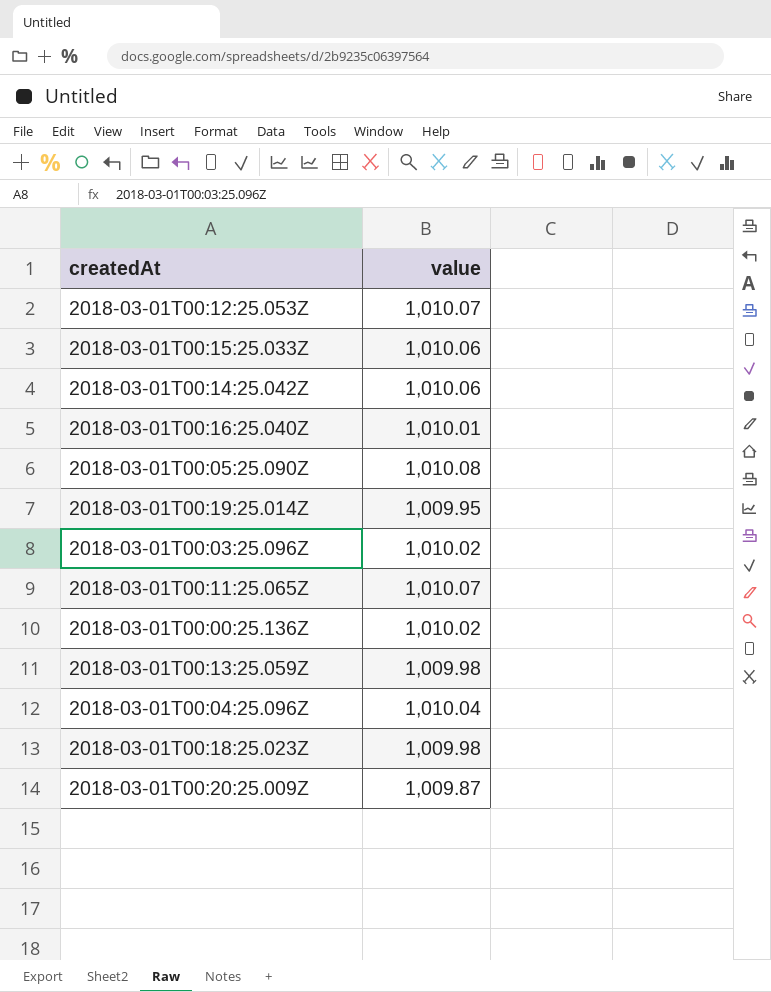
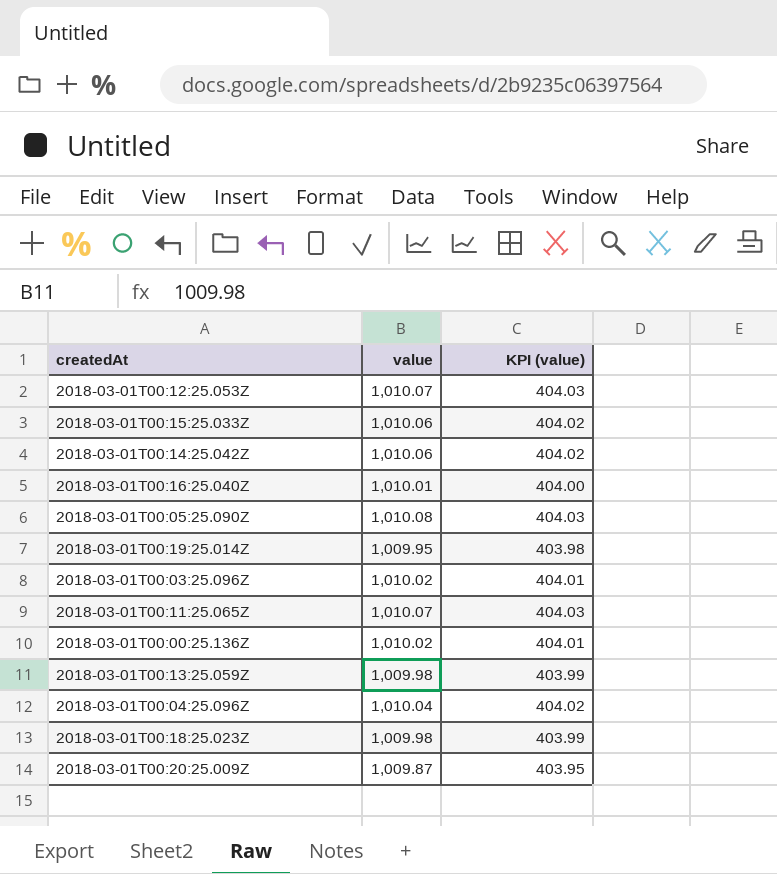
column KPI (value) | formula: none -> [value] * 0.4

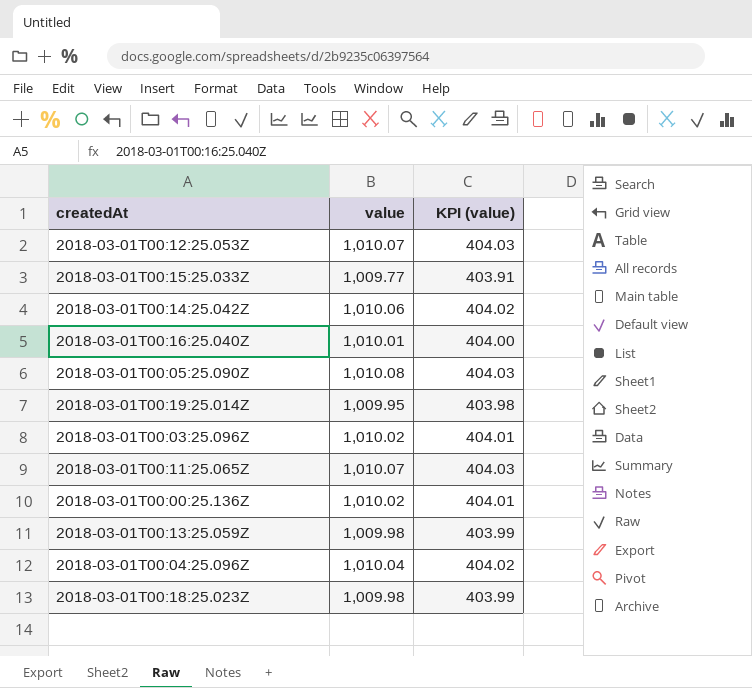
row 2018-03-01T00:20:25.009Z: 1,009.87 | 403.95 -> none
2018-03-01T00:15:25.033Z | value: 1,010.06 -> 1,009.77
2018-03-01T00:15:25.033Z | KPI (value): 404.02 -> 403.91

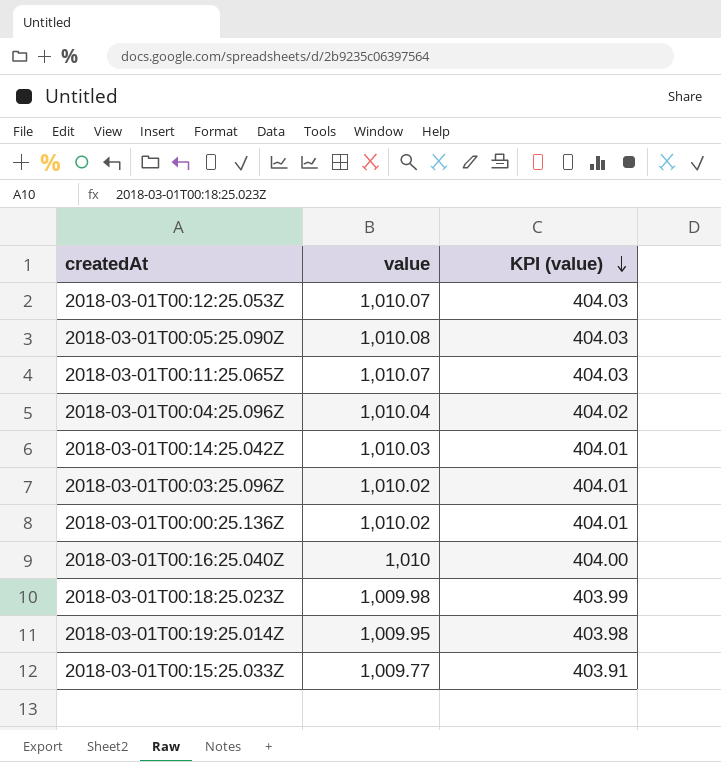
row order: none -> KPI (value) descending
row 2018-03-01T00:13:25.059Z: 1,009.98 | 403.99 -> none
2018-03-01T00:14:25.042Z | value: 1,010.06 -> 1,010.03
2018-03-01T00:14:25.042Z | KPI (value): 404.02 -> 404.01
2018-03-01T00:16:25.040Z | value: 1,010.01 -> 1,010

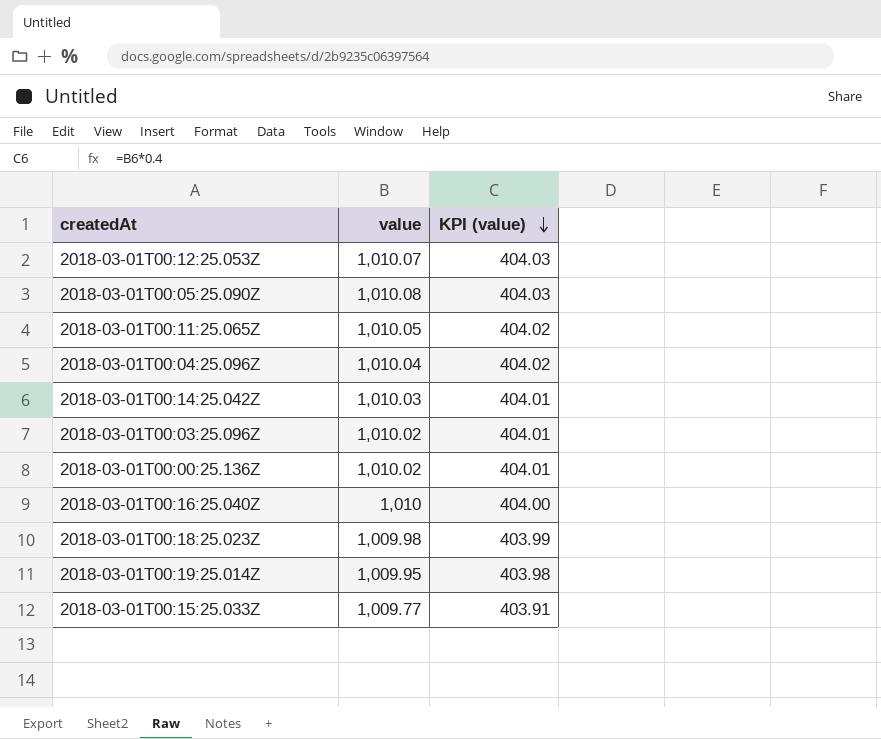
2018-03-01T00:11:25.065Z | value: 1,010.07 -> 1,010.05
2018-03-01T00:11:25.065Z | KPI (value): 404.03 -> 404.02

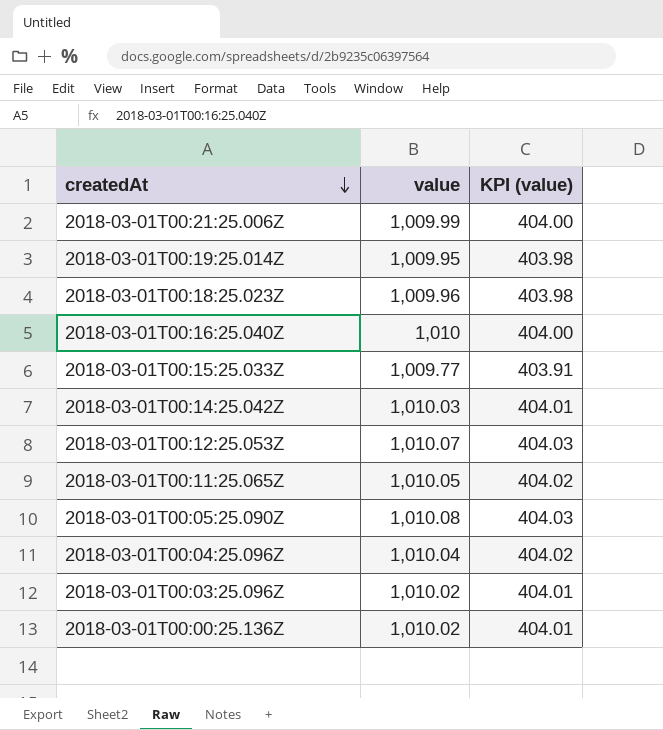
row order: KPI (value) descending -> createdAt descending
row 2018-03-01T00:21:25.006Z: none -> 1,009.99 | 404.00
2018-03-01T00:18:25.023Z | value: 1,009.98 -> 1,009.96
2018-03-01T00:18:25.023Z | KPI (value): 403.99 -> 403.98

